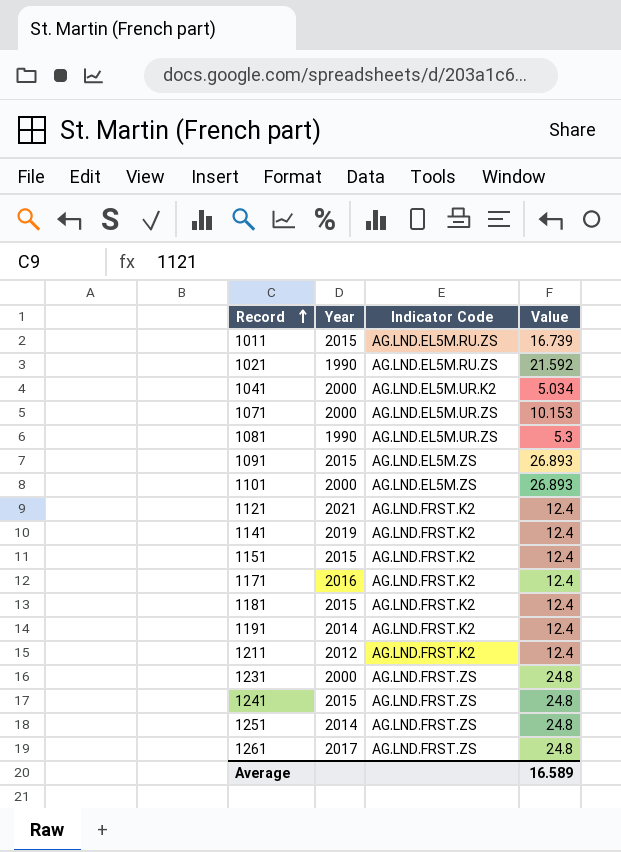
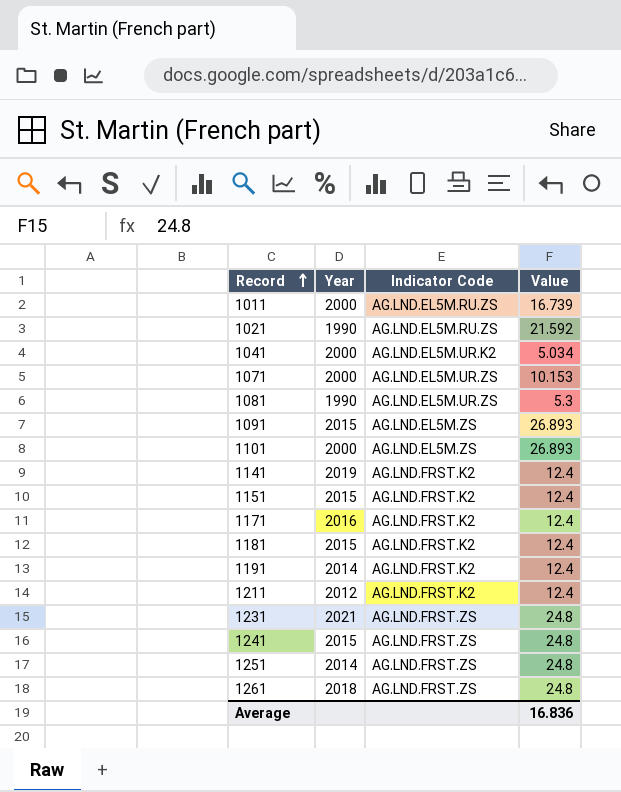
row 1121: 2021 | AG.LND.FRST.K2 | 12.4 -> none
1011 | Year: 2015 -> 2000
1231 | Year: 2000 -> 2021
1261 | Year: 2017 -> 2018
Average | Value: 16.589 -> 16.836

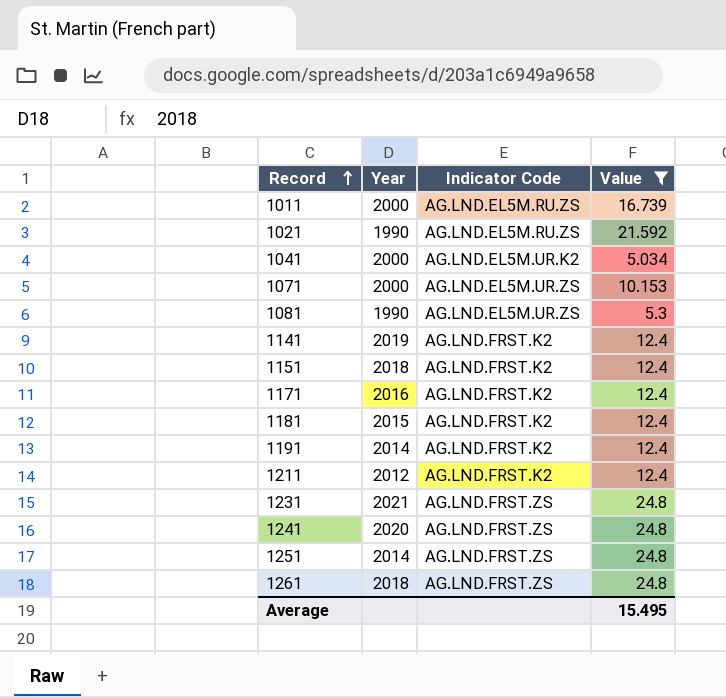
filter: none -> Value != 26.893
1151 | Year: 2015 -> 2018
1241 | Year: 2015 -> 2020
Average | Value: 16.836 -> 15.495

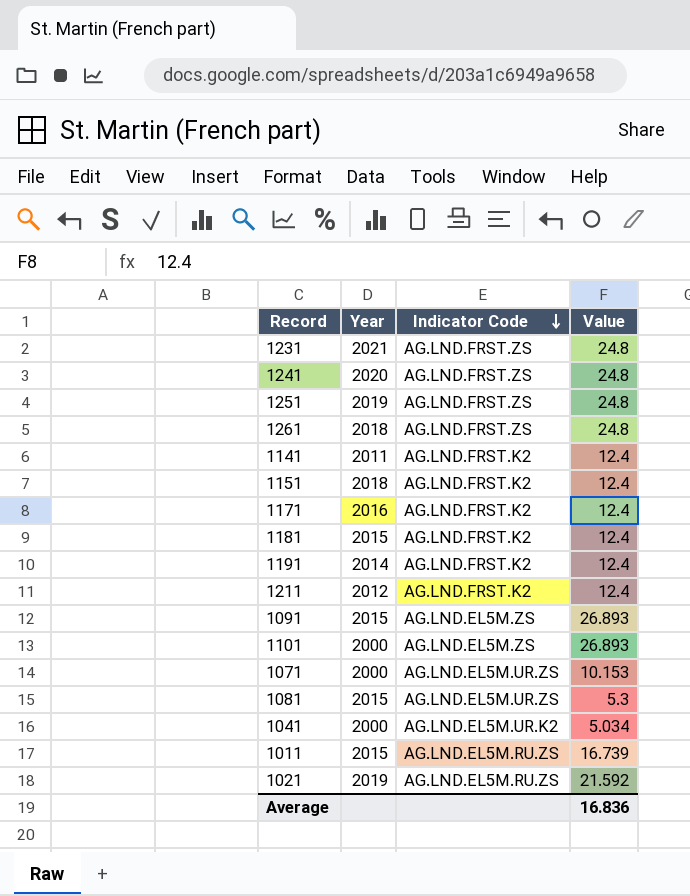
filter: Value != 26.893 -> none
row order: Record ascending -> Indicator Code descending
1251 | Year: 2014 -> 2019
1141 | Year: 2019 -> 2011
1081 | Year: 1990 -> 2015
1011 | Year: 2000 -> 2015
1021 | Year: 1990 -> 2019
Average | Value: 15.495 -> 16.836

